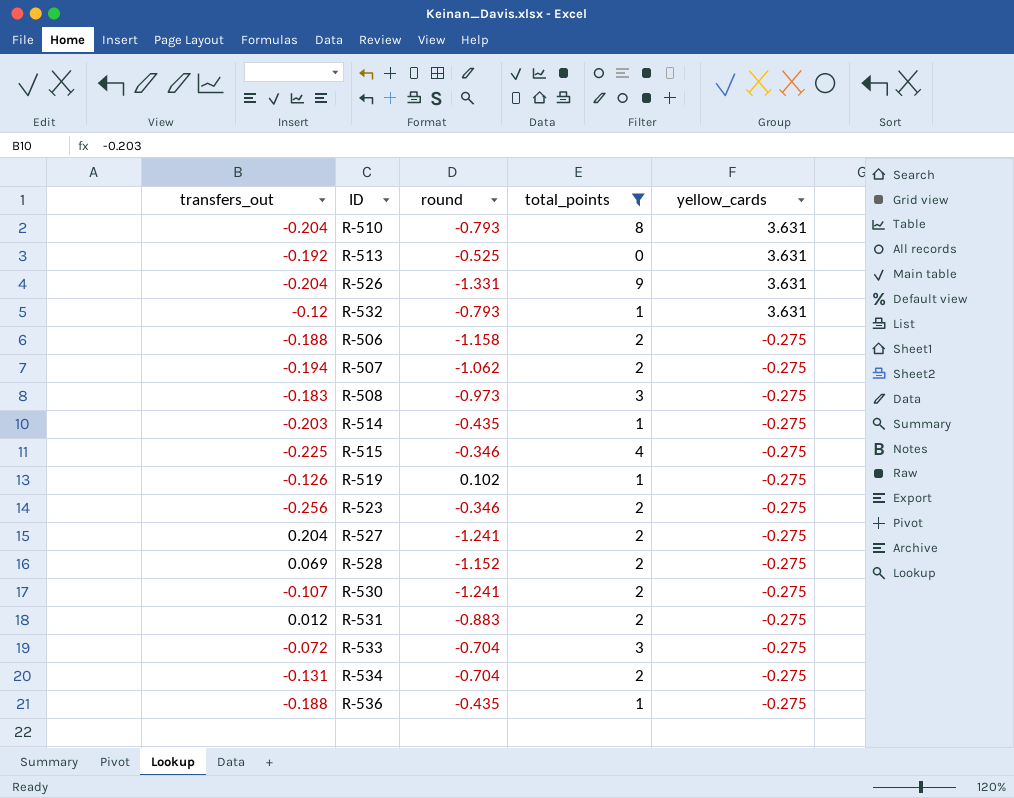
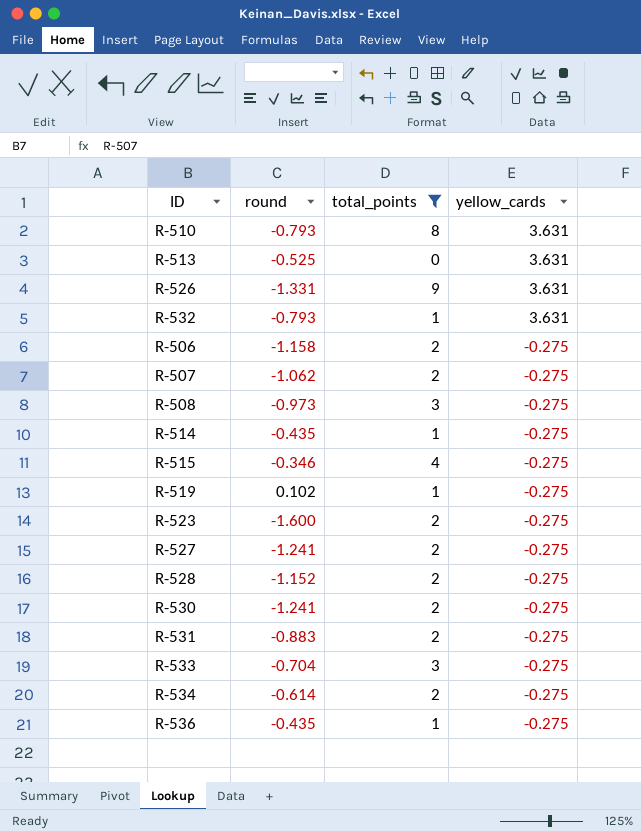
column transfers_out | position: 1 -> none
R-523 | round: -0.346 -> -1.600
R-534 | round: -0.704 -> -0.614

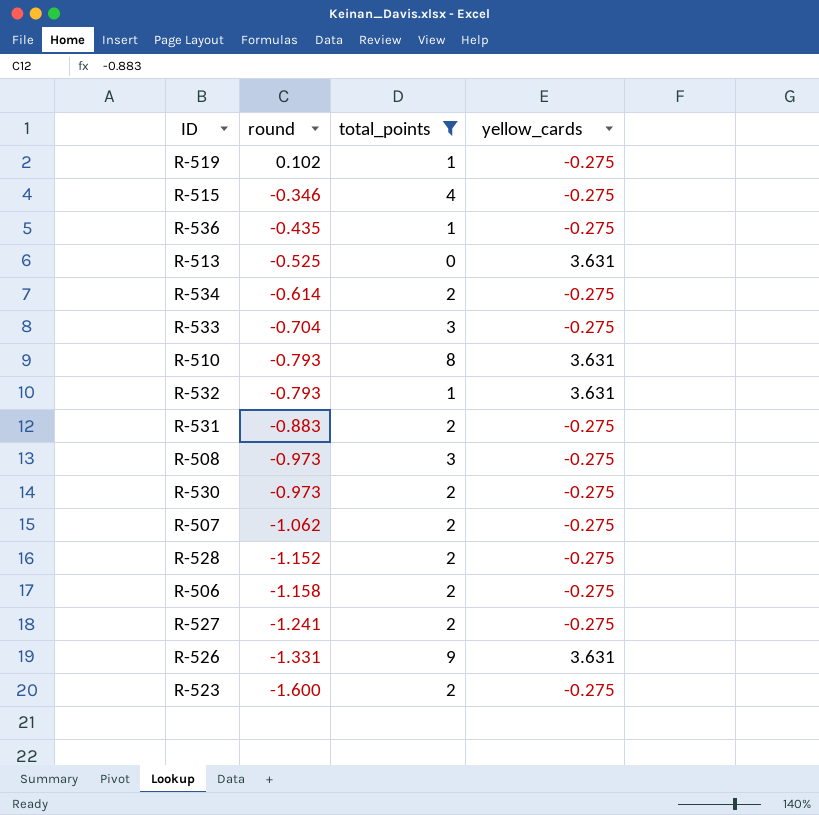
row order: yellow_cards descending -> round descending
row R-514: -0.435 | 1 | -0.275 -> none
R-530 | round: -1.241 -> -0.973

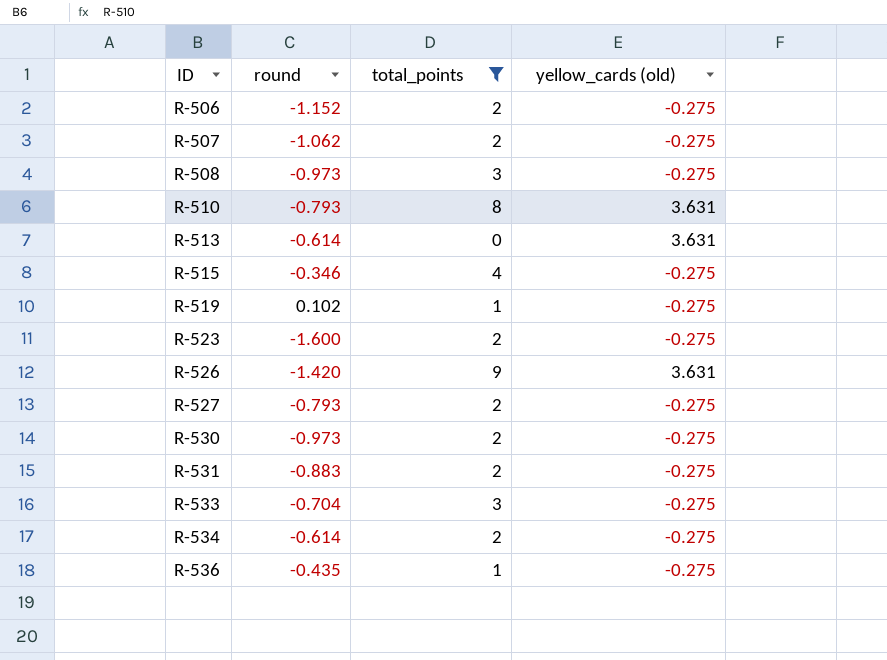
row order: round descending -> ID ascending
column name: yellow_cards -> yellow_cards (old)
row R-532: -0.793 | 1 | 3.631 -> none
row R-528: -1.152 | 2 | -0.275 -> none
R-506 | round: -1.158 -> -1.152
R-513 | round: -0.525 -> -0.614
R-526 | round: -1.331 -> -1.420
R-527 | round: -1.241 -> -0.793

